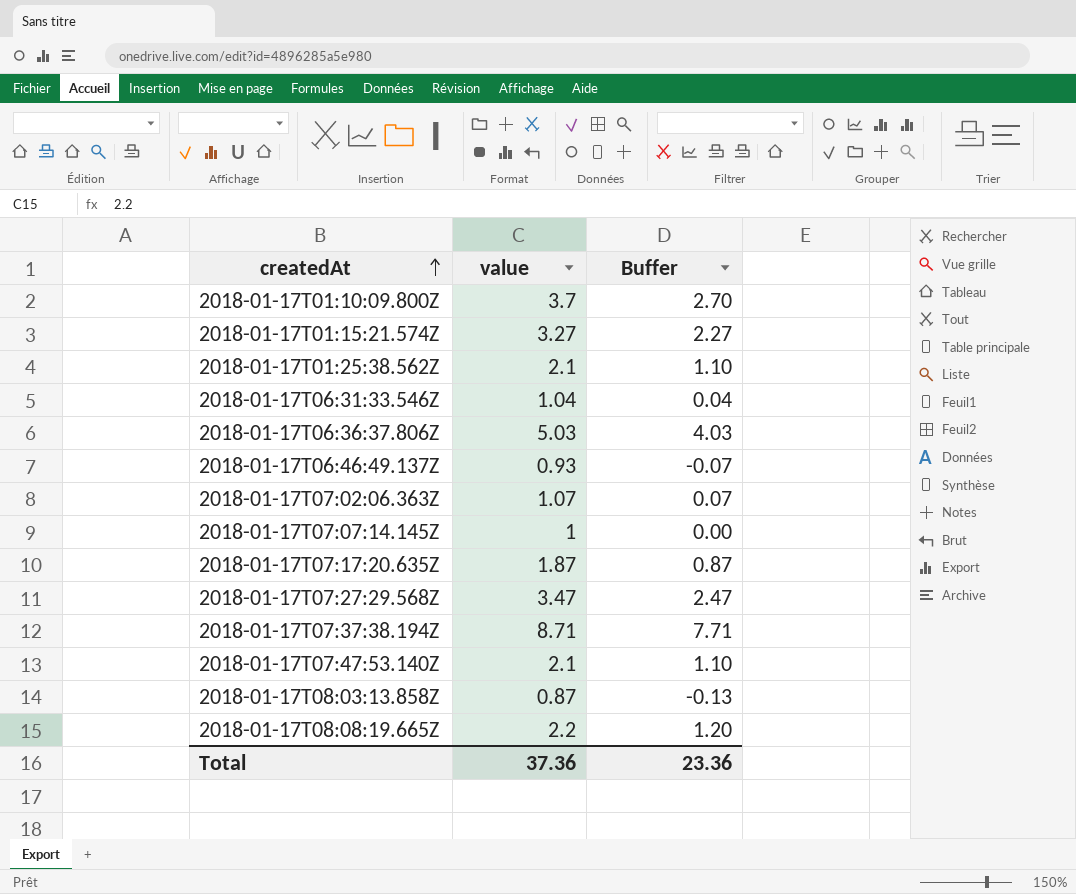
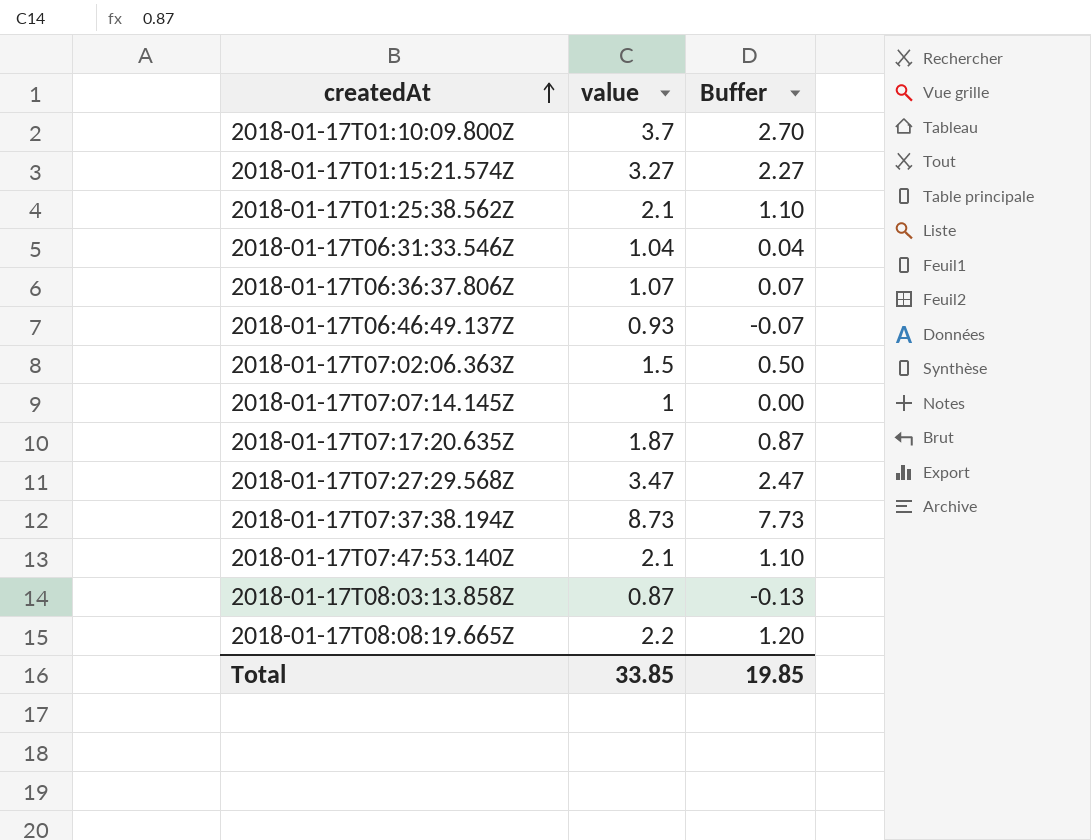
2018-01-17T06:36:37.806Z | value: 5.03 -> 1.07
2018-01-17T06:36:37.806Z | Buffer: 4.03 -> 0.07
2018-01-17T07:02:06.363Z | value: 1.07 -> 1.5
2018-01-17T07:02:06.363Z | Buffer: 0.07 -> 0.50
2018-01-17T07:37:38.194Z | value: 8.71 -> 8.73
2018-01-17T07:37:38.194Z | Buffer: 7.71 -> 7.73
Total | value: 37.36 -> 33.85
Total | Buffer: 23.36 -> 19.85

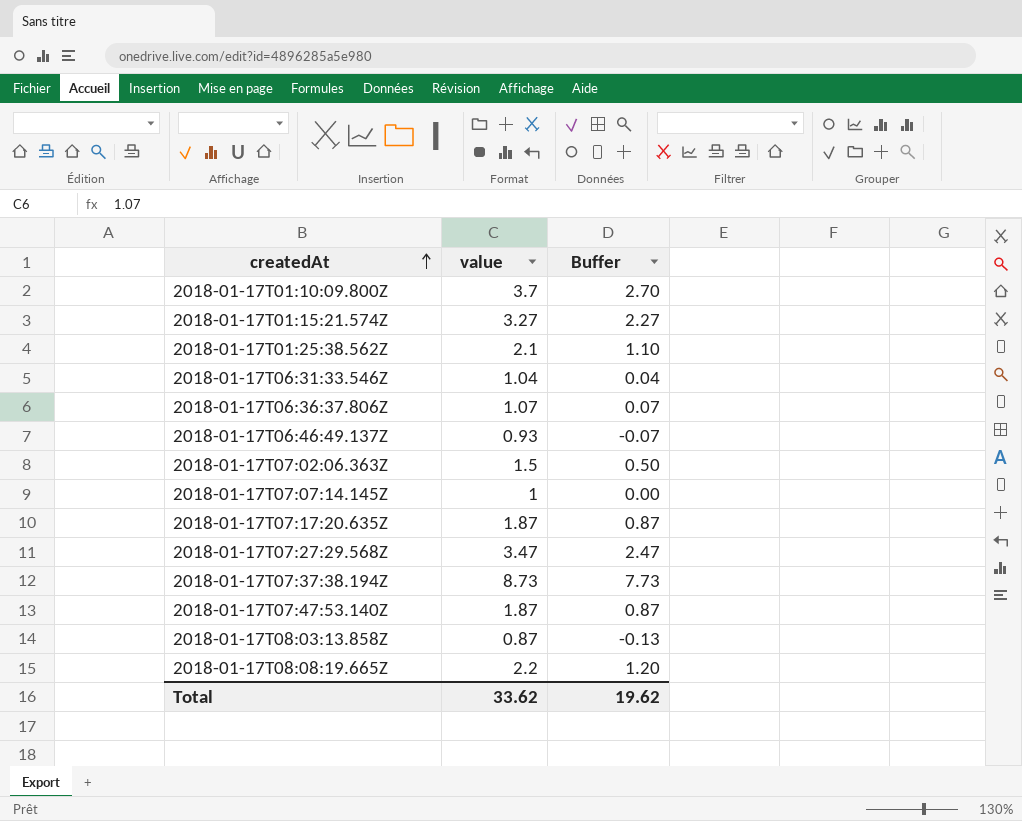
2018-01-17T07:47:53.140Z | value: 2.1 -> 1.87
2018-01-17T07:47:53.140Z | Buffer: 1.10 -> 0.87
Total | value: 33.85 -> 33.62
Total | Buffer: 19.85 -> 19.62

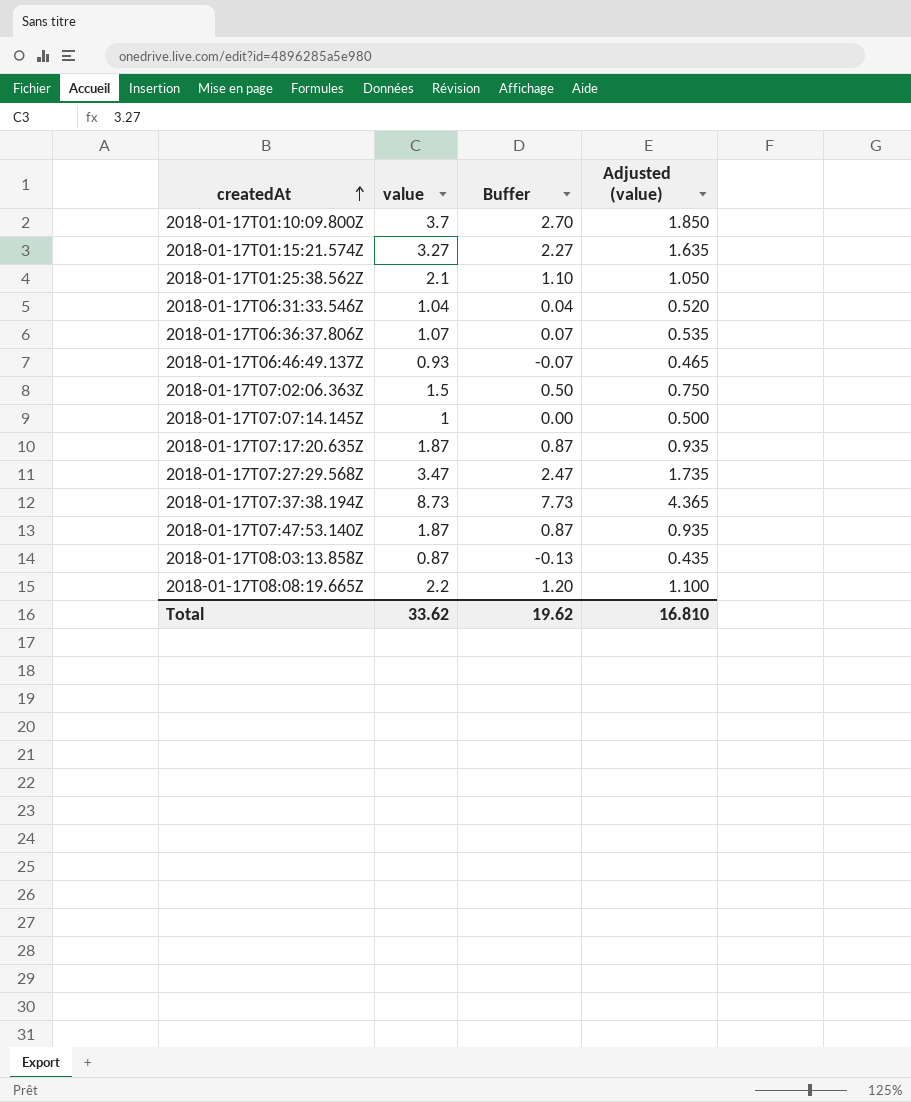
column Adjusted (value) | formula: none -> [value] * 0.5

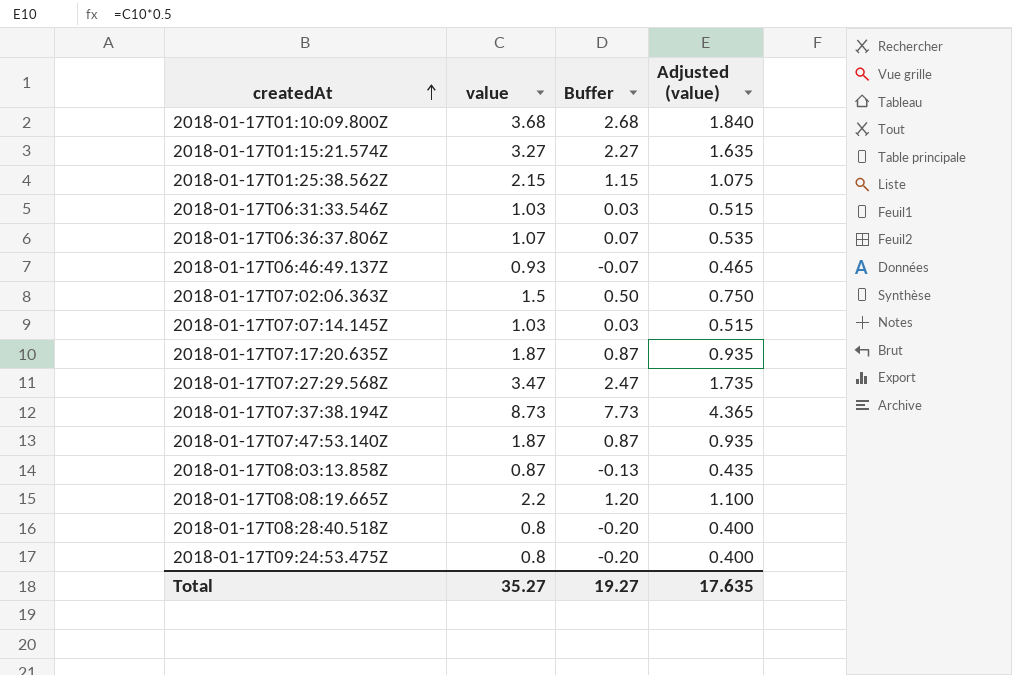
2018-01-17T01:10:09.800Z | value: 3.7 -> 3.68
2018-01-17T01:10:09.800Z | Buffer: 2.70 -> 2.68
2018-01-17T01:10:09.800Z | Adjusted (value): 1.850 -> 1.840
2018-01-17T01:25:38.562Z | value: 2.1 -> 2.15
2018-01-17T01:25:38.562Z | Buffer: 1.10 -> 1.15
2018-01-17T01:25:38.562Z | Adjusted (value): 1.050 -> 1.075
2018-01-17T06:31:33.546Z | value: 1.04 -> 1.03
2018-01-17T06:31:33.546Z | Buffer: 0.04 -> 0.03
2018-01-17T06:31:33.546Z | Adjusted (value): 0.520 -> 0.515
2018-01-17T07:07:14.145Z | value: 1 -> 1.03
2018-01-17T07:07:14.145Z | Buffer: 0.00 -> 0.03
2018-01-17T07:07:14.145Z | Adjusted (value): 0.500 -> 0.515
row 2018-01-17T08:28:40.518Z: none -> 0.8 | -0.20 | 0.400
row 2018-01-17T09:24:53.475Z: none -> 0.8 | -0.20 | 0.400
Total | value: 33.62 -> 35.27
Total | Buffer: 19.62 -> 19.27
Total | Adjusted (value): 16.810 -> 17.635

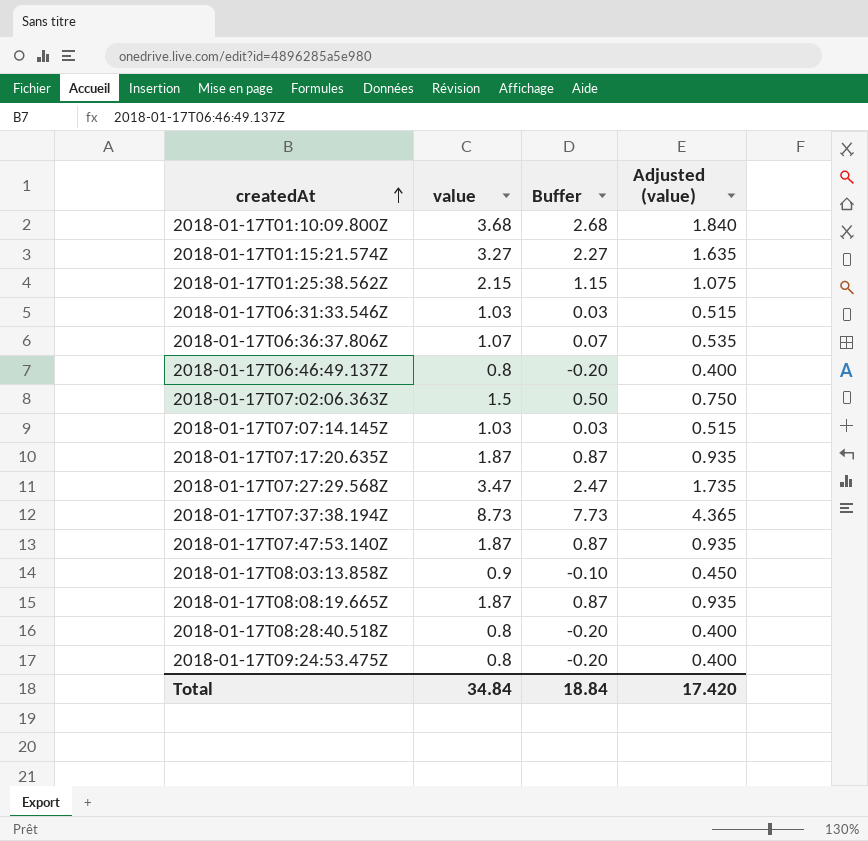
2018-01-17T06:46:49.137Z | value: 0.93 -> 0.8
2018-01-17T06:46:49.137Z | Buffer: -0.07 -> -0.20
2018-01-17T06:46:49.137Z | Adjusted (value): 0.465 -> 0.400
2018-01-17T08:03:13.858Z | value: 0.87 -> 0.9
2018-01-17T08:03:13.858Z | Buffer: -0.13 -> -0.10
2018-01-17T08:03:13.858Z | Adjusted (value): 0.435 -> 0.450
2018-01-17T08:08:19.665Z | value: 2.2 -> 1.87
2018-01-17T08:08:19.665Z | Buffer: 1.20 -> 0.87
2018-01-17T08:08:19.665Z | Adjusted (value): 1.100 -> 0.935
Total | value: 35.27 -> 34.84
Total | Buffer: 19.27 -> 18.84
Total | Adjusted (value): 17.635 -> 17.420

